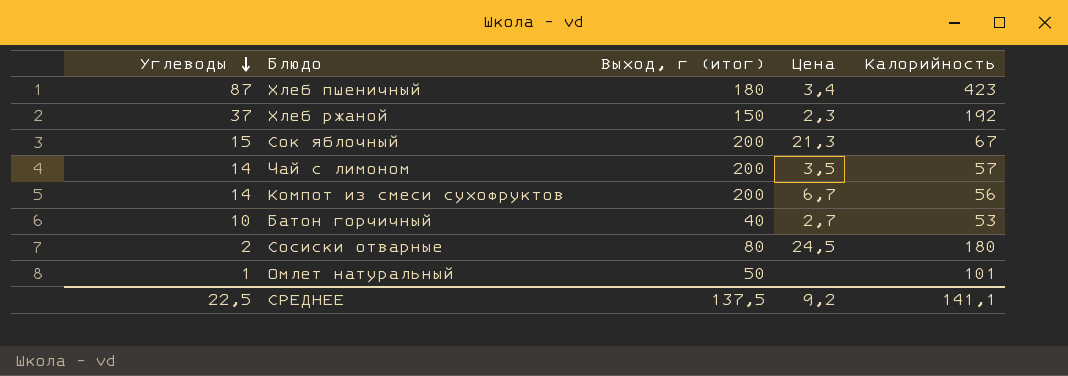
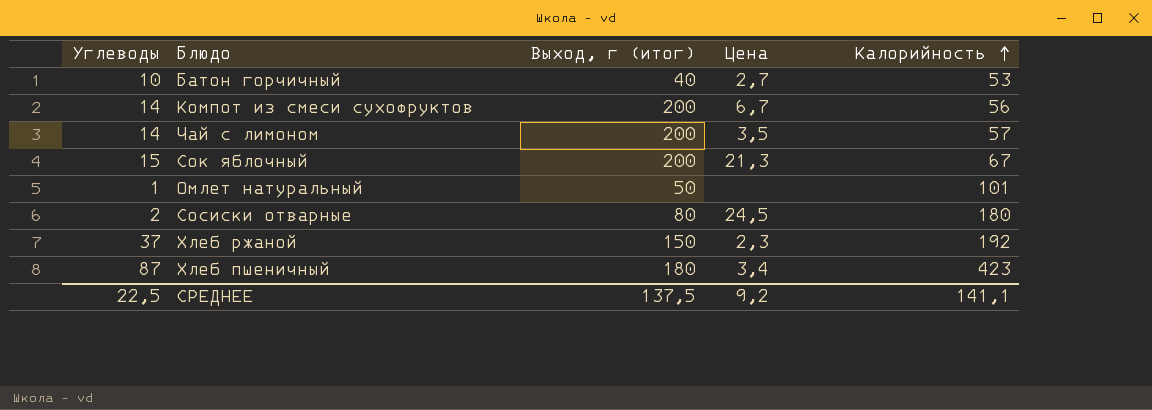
row order: Углеводы descending -> Калорийность ascending

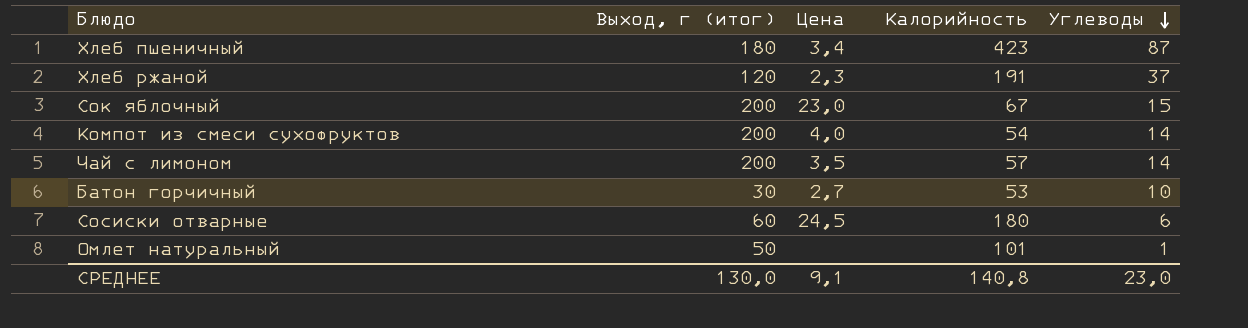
row order: Калорийность ascending -> Углеводы descending
column Углеводы | position: 1 -> 5
Хлеб ржаной | Выход, г (итог): 150 -> 120
Хлеб ржаной | Калорийность: 192 -> 191
Сок яблочный | Цена: 21,3 -> 23,0
Компот из смеси сухофруктов | Цена: 6,7 -> 4,0
Компот из смеси сухофруктов | Калорийность: 56 -> 54
Батон горчичный | Выход, г (итог): 40 -> 30
Сосиски отварные | Выход, г (итог): 80 -> 60
Сосиски отварные | Углеводы: 2 -> 6
СРЕДНЕЕ | Выход, г (итог): 137,5 -> 130,0
СРЕДНЕЕ | Цена: 9,2 -> 9,1
СРЕДНЕЕ | Калорийность: 141,1 -> 140,8
СРЕДНЕЕ | Углеводы: 22,5 -> 23,0

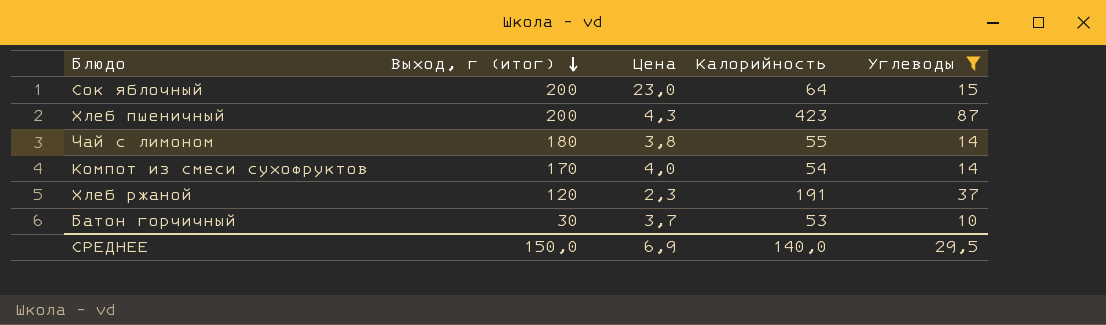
filter: none -> Углеводы >= 10
row order: Углеводы descending -> Выход, г (итог) descending
Сок яблочный | Калорийность: 67 -> 64
Хлеб пшеничный | Выход, г (итог): 180 -> 200
Хлеб пшеничный | Цена: 3,4 -> 4,3
Чай с лимоном | Выход, г (итог): 200 -> 180
Чай с лимоном | Цена: 3,5 -> 3,8
Чай с лимоном | Калорийность: 57 -> 55
Компот из смеси сухофруктов | Выход, г (итог): 200 -> 170
Батон горчичный | Цена: 2,7 -> 3,7
СРЕДНЕЕ | Выход, г (итог): 130,0 -> 150,0
СРЕДНЕЕ | Цена: 9,1 -> 6,9
СРЕДНЕЕ | Калорийность: 140,8 -> 140,0
СРЕДНЕЕ | Углеводы: 23,0 -> 29,5

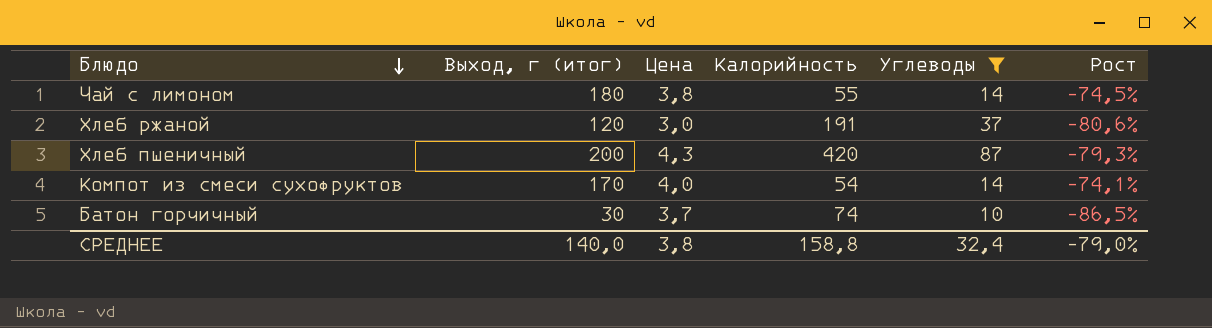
row order: Выход, г (итог) descending -> Блюдо descending
column Рост | formula: none -> ([Углеводы] - [Калорийность]) / [Калорийность]
row Сок яблочный: 200 | 23,0 | 64 | 15 -> none
Хлеб ржаной | Цена: 2,3 -> 3,0
Хлеб пшеничный | Калорийность: 423 -> 420
Батон горчичный | Калорийность: 53 -> 74
СРЕДНЕЕ | Выход, г (итог): 150,0 -> 140,0
СРЕДНЕЕ | Цена: 6,9 -> 3,8
СРЕДНЕЕ | Калорийность: 140,0 -> 158,8
СРЕДНЕЕ | Углеводы: 29,5 -> 32,4

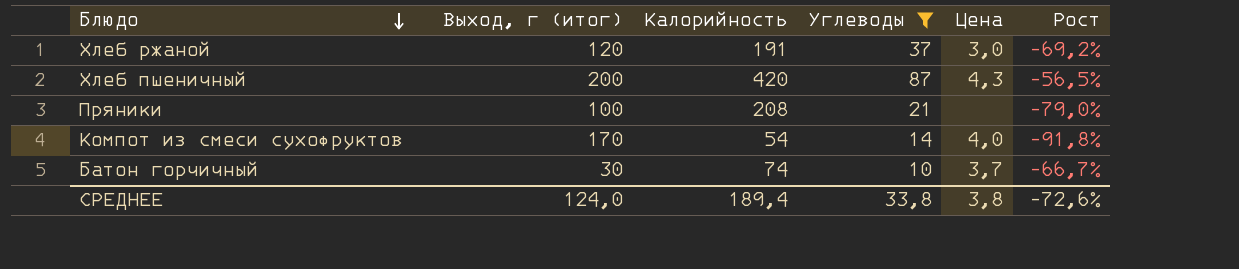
column Цена | position: 3 -> 5
column Рост | formula: ([Углеводы] - [Калорийность]) / [Калорийность] -> ([Углеводы] - [Выход, г (итог)]) / [Выход, г (итог)]
row Чай с лимоном: 180 | 3,8 | 55 | 14 | -74,5% -> none
row Пряники: none -> 100 | 208 | 21 | none | -79,0%
СРЕДНЕЕ | Выход, г (итог): 140,0 -> 124,0
СРЕДНЕЕ | Калорийность: 158,8 -> 189,4
СРЕДНЕЕ | Углеводы: 32,4 -> 33,8
СРЕДНЕЕ | Рост: -79,0% -> -72,6%

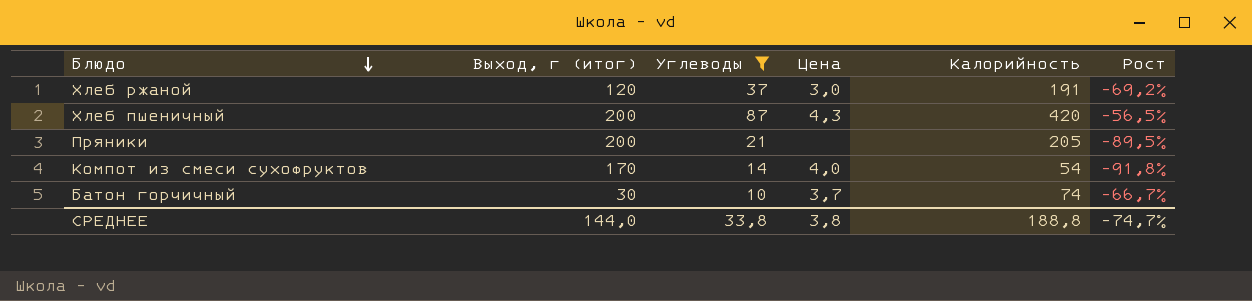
column Калорийность | position: 3 -> 5
Пряники | Выход, г (итог): 100 -> 200
Пряники | Калорийность: 208 -> 205
Пряники | Рост: -79,0% -> -89,5%
СРЕДНЕЕ | Выход, г (итог): 124,0 -> 144,0
СРЕДНЕЕ | Калорийность: 189,4 -> 188,8
СРЕДНЕЕ | Рост: -72,6% -> -74,7%

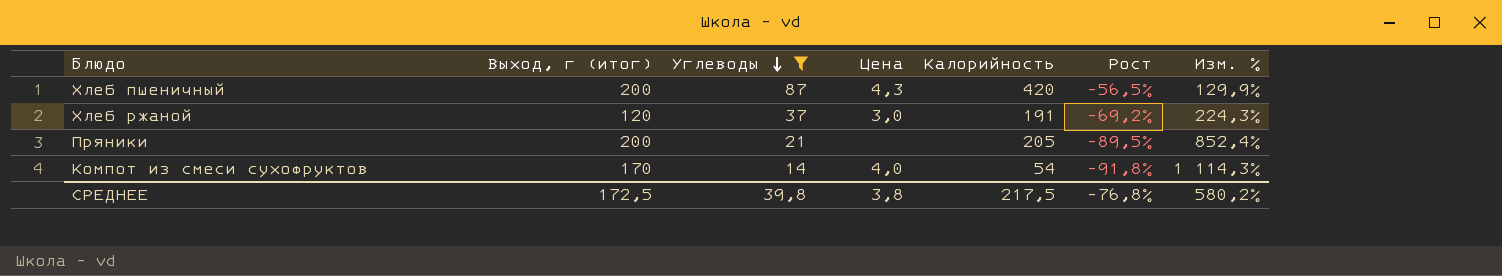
row order: Блюдо descending -> Углеводы descending
column Изм. % | formula: none -> ([Выход, г (итог)] - [Углеводы]) / [Углеводы]
row Батон горчичный: 30 | 10 | 3,7 | 74 | -66,7% -> none
СРЕДНЕЕ | Выход, г (итог): 144,0 -> 172,5
СРЕДНЕЕ | Углеводы: 33,8 -> 39,8
СРЕДНЕЕ | Калорийность: 188,8 -> 217,5
СРЕДНЕЕ | Рост: -74,7% -> -76,8%

